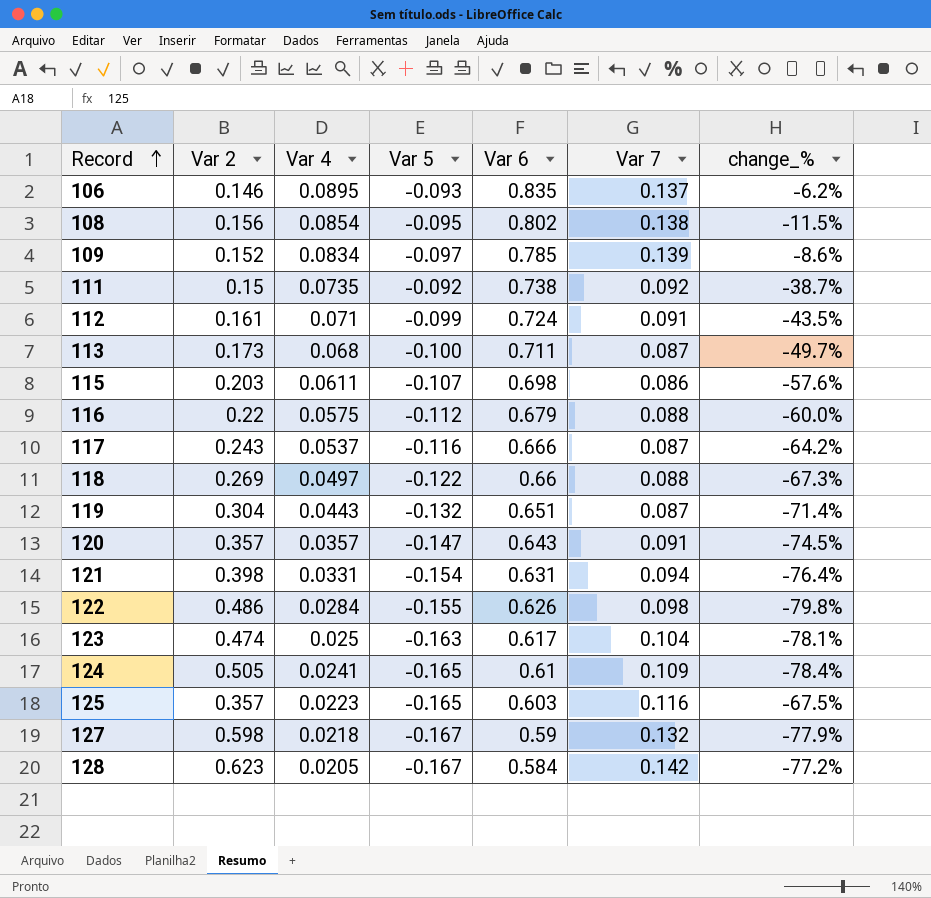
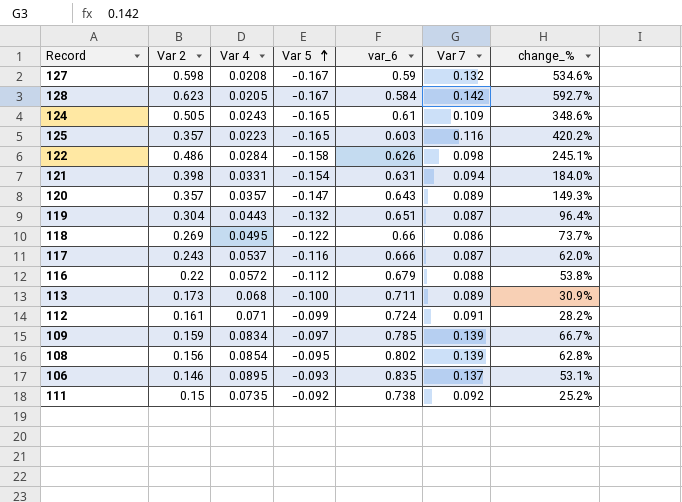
row order: Record ascending -> Var 5 ascending
column name: Var 6 -> var_6
column change_% | formula: ([Var 7] - [Var 2]) / [Var 2] -> ([Var 7] - [Var 4]) / [Var 4]
row 115: 0.203 | 0.0611 | -0.107 | 0.698 | 0.086 | -57.6% -> none
row 123: 0.474 | 0.025 | -0.163 | 0.617 | 0.104 | -78.1% -> none
127 | Var 4: 0.0218 -> 0.0208
124 | Var 4: 0.0241 -> 0.0243
122 | Var 5: -0.155 -> -0.158
120 | Var 7: 0.091 -> 0.089
118 | Var 4: 0.0497 -> 0.0495
118 | Var 7: 0.088 -> 0.086
116 | Var 4: 0.0575 -> 0.0572
113 | Var 7: 0.087 -> 0.089
109 | Var 2: 0.152 -> 0.159
108 | Var 7: 0.138 -> 0.139

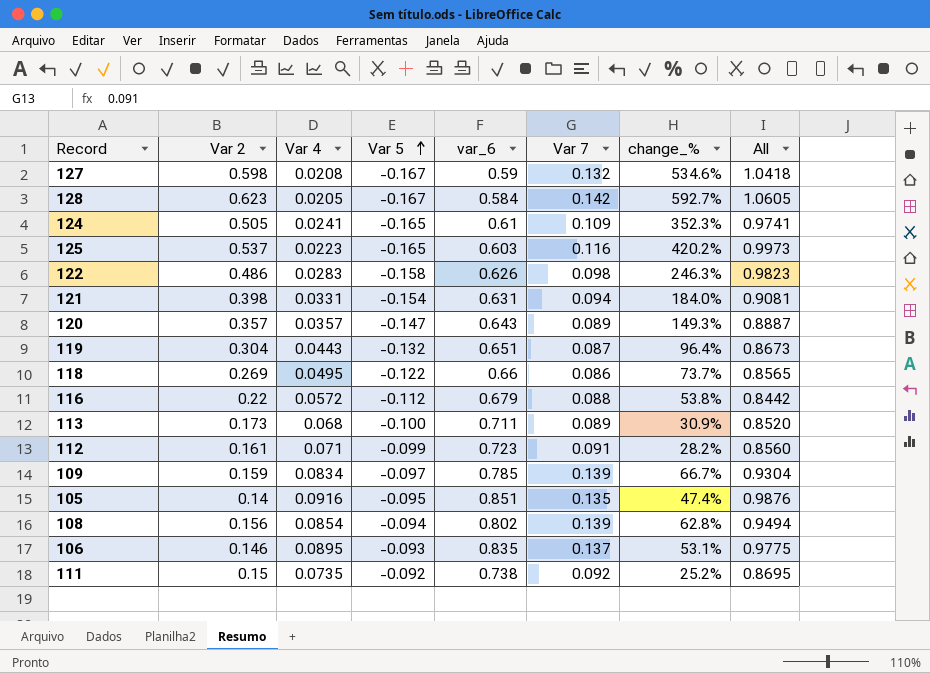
column All | formula: none -> [Var 2] + [Var 4] + [Var 5] + [var_6]
row 117: 0.243 | 0.0537 | -0.116 | 0.666 | 0.087 | 62.0% -> none
124 | Var 4: 0.0243 -> 0.0241
124 | change_%: 348.6% -> 352.3%
125 | Var 2: 0.357 -> 0.537
122 | Var 4: 0.0284 -> 0.0283
122 | change_%: 245.1% -> 246.3%
112 | var_6: 0.724 -> 0.723
row 105: none -> 0.14 | 0.0916 | -0.095 | 0.851 | 0.135 | 47.4% | 0.9876
108 | Var 5: -0.095 -> -0.094

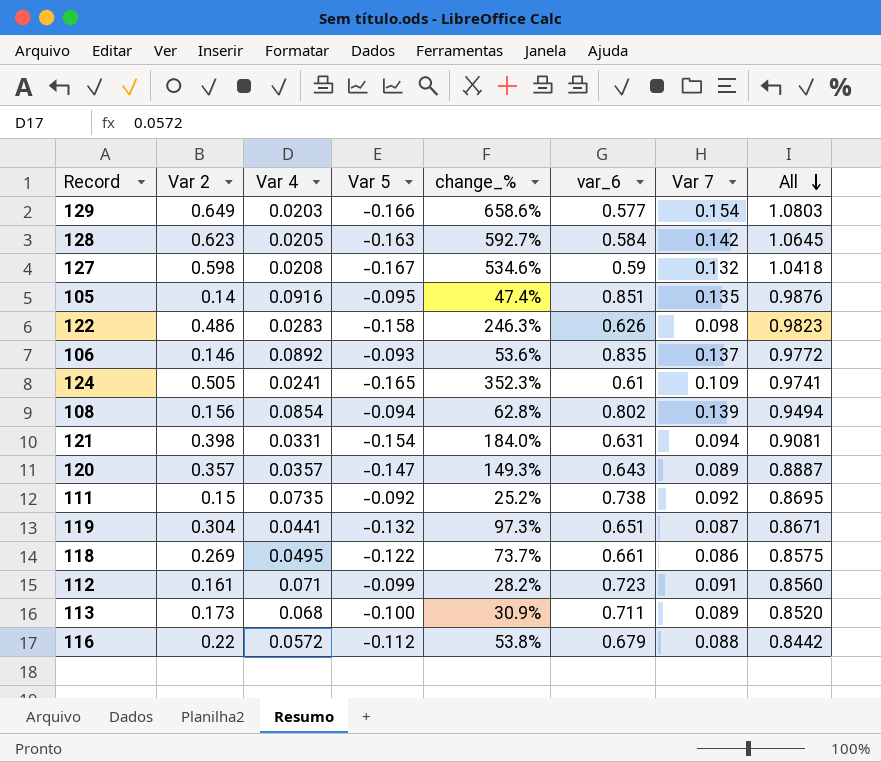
row order: Var 5 ascending -> All descending
column change_% | position: 7 -> 5
row 125: 0.537 | 0.0223 | -0.165 | 0.603 | 0.116 | 420.2% | 0.9973 -> none
row 109: 0.159 | 0.0834 | -0.097 | 0.785 | 0.139 | 66.7% | 0.9304 -> none
row 129: none -> 0.649 | 0.0203 | -0.166 | 658.6% | 0.577 | 0.154 | 1.0803
128 | Var 5: -0.167 -> -0.163
128 | All: 1.0605 -> 1.0645
106 | Var 4: 0.0895 -> 0.0892
106 | change_%: 53.1% -> 53.6%
106 | All: 0.9775 -> 0.9772
119 | Var 4: 0.0443 -> 0.0441
119 | change_%: 96.4% -> 97.3%
119 | All: 0.8673 -> 0.8671
118 | var_6: 0.66 -> 0.661
118 | All: 0.8565 -> 0.8575

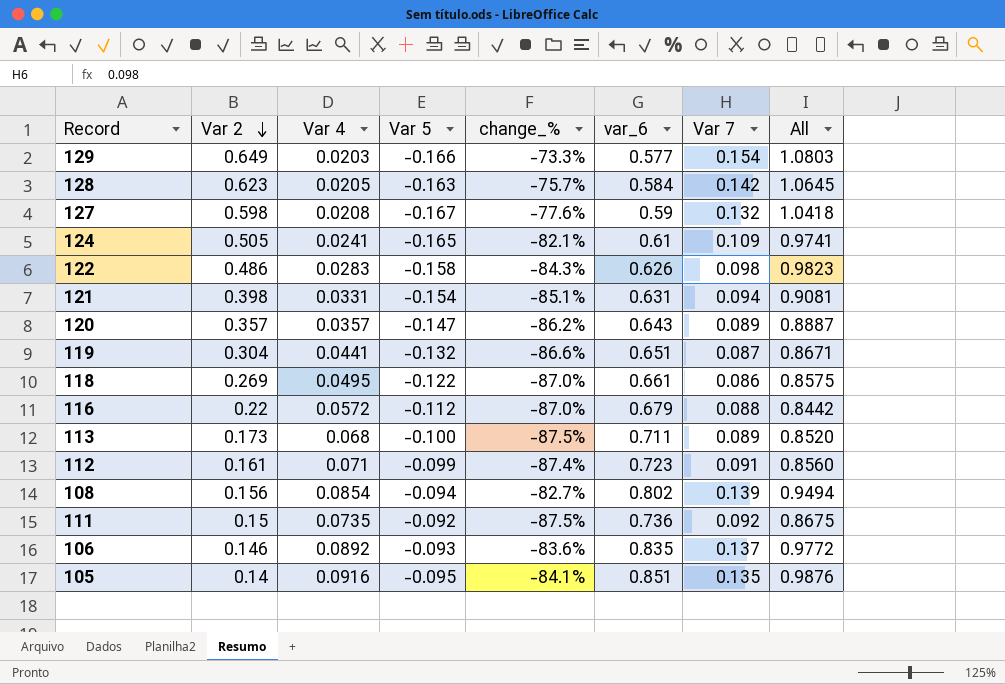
row order: All descending -> Var 2 descending
column change_% | formula: ([Var 7] - [Var 4]) / [Var 4] -> ([Var 7] - [var_6]) / [var_6]
111 | var_6: 0.738 -> 0.736
111 | All: 0.8695 -> 0.8675

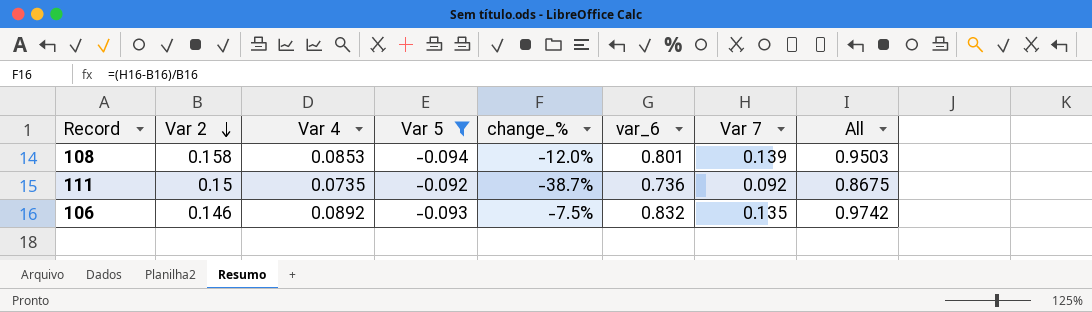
filter: none -> Var 5 >= -0.094
column change_% | formula: ([Var 7] - [var_6]) / [var_6] -> ([Var 7] - [Var 2]) / [Var 2]
108 | Var 2: 0.156 -> 0.158
108 | Var 4: 0.0854 -> 0.0853
108 | var_6: 0.802 -> 0.801
108 | All: 0.9494 -> 0.9503
106 | var_6: 0.835 -> 0.832
106 | Var 7: 0.137 -> 0.135
106 | All: 0.9772 -> 0.9742

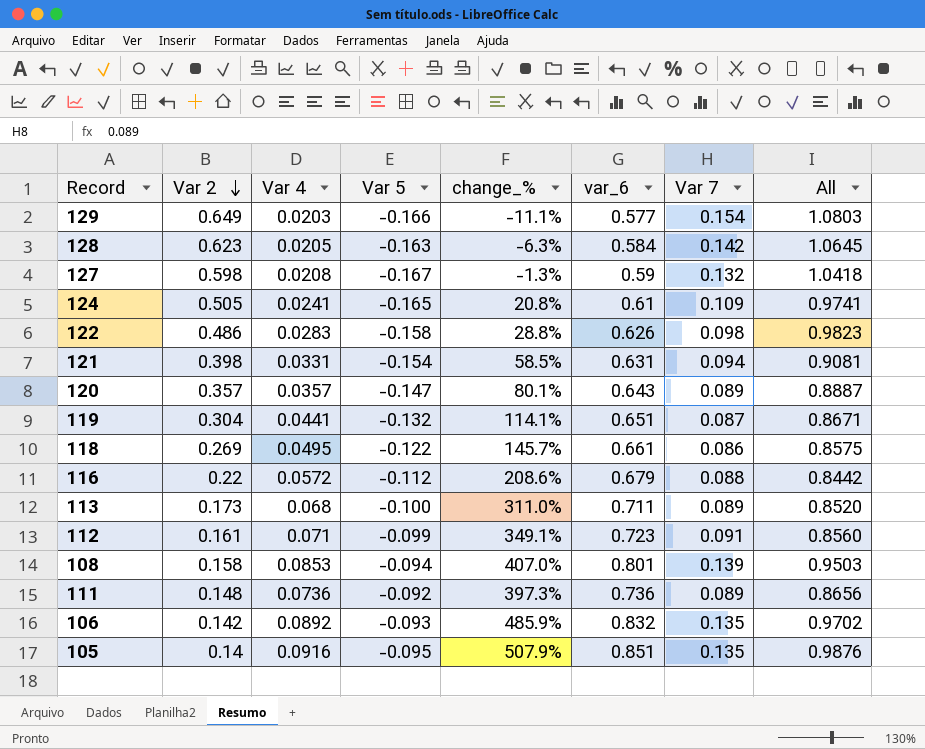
filter: Var 5 >= -0.094 -> none
column change_% | formula: ([Var 7] - [Var 2]) / [Var 2] -> ([var_6] - [Var 2]) / [Var 2]
111 | Var 2: 0.15 -> 0.148
111 | Var 4: 0.0735 -> 0.0736
111 | Var 7: 0.092 -> 0.089
111 | All: 0.8675 -> 0.8656
106 | Var 2: 0.146 -> 0.142
106 | All: 0.9742 -> 0.9702

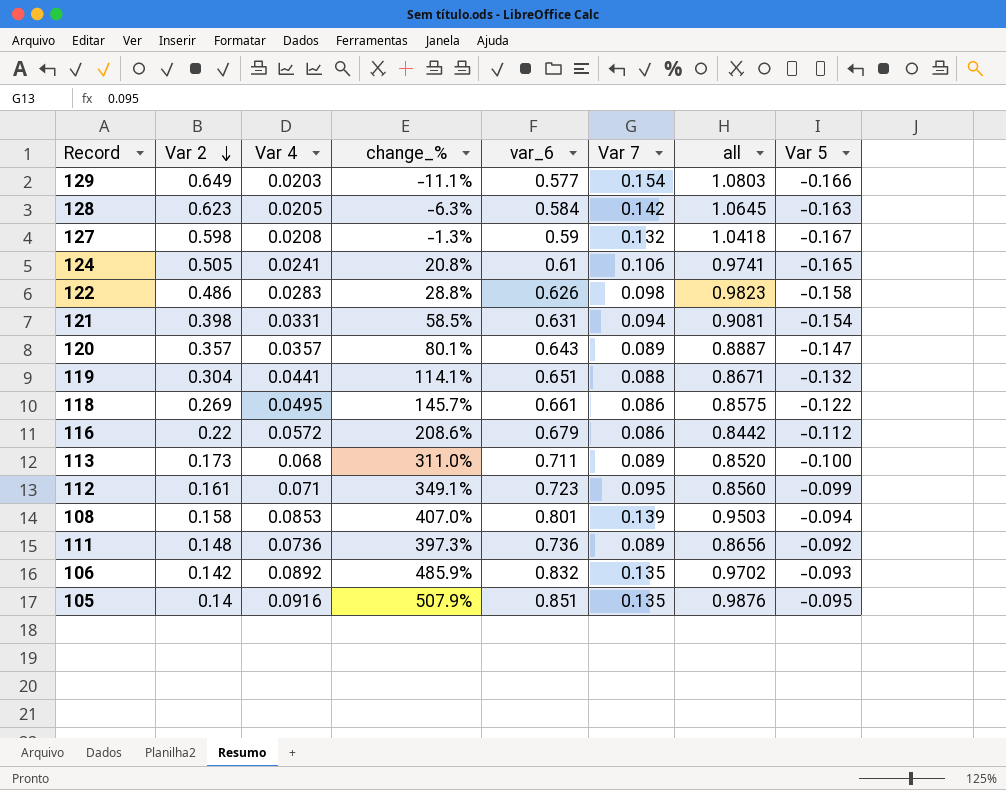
column name: All -> all
column Var 5 | position: 4 -> 8
124 | Var 7: 0.109 -> 0.106
119 | Var 7: 0.087 -> 0.088
116 | Var 7: 0.088 -> 0.086
112 | Var 7: 0.091 -> 0.095

